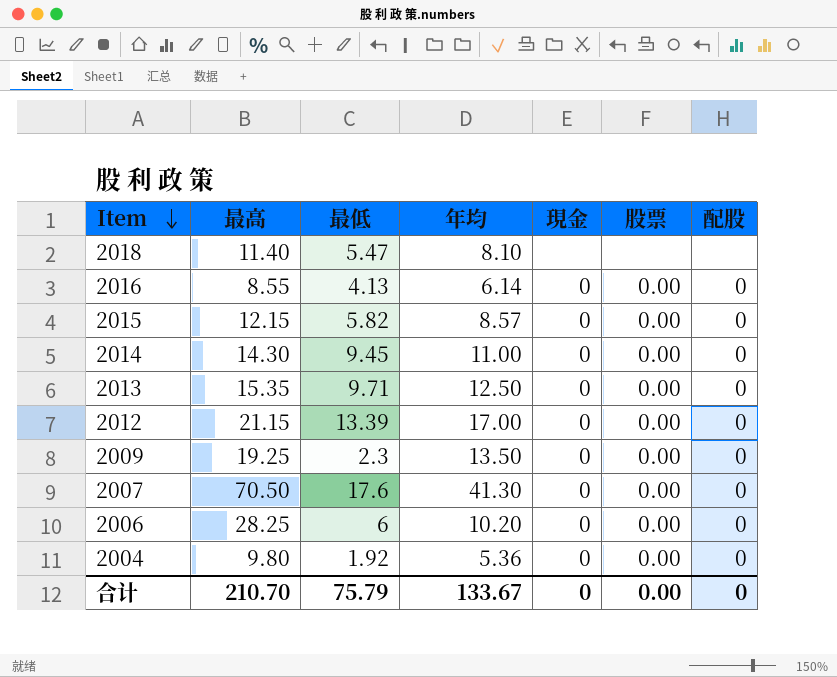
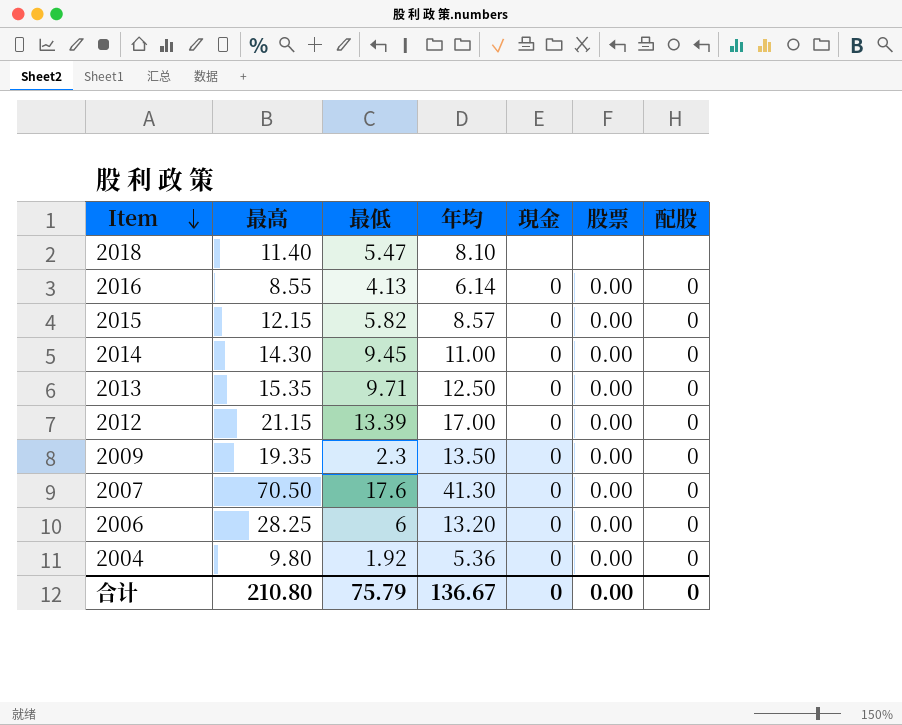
2009 | 最高: 19.25 -> 19.35
2006 | 年均: 10.20 -> 13.20
合计 | 最高: 210.70 -> 210.80
合计 | 年均: 133.67 -> 136.67

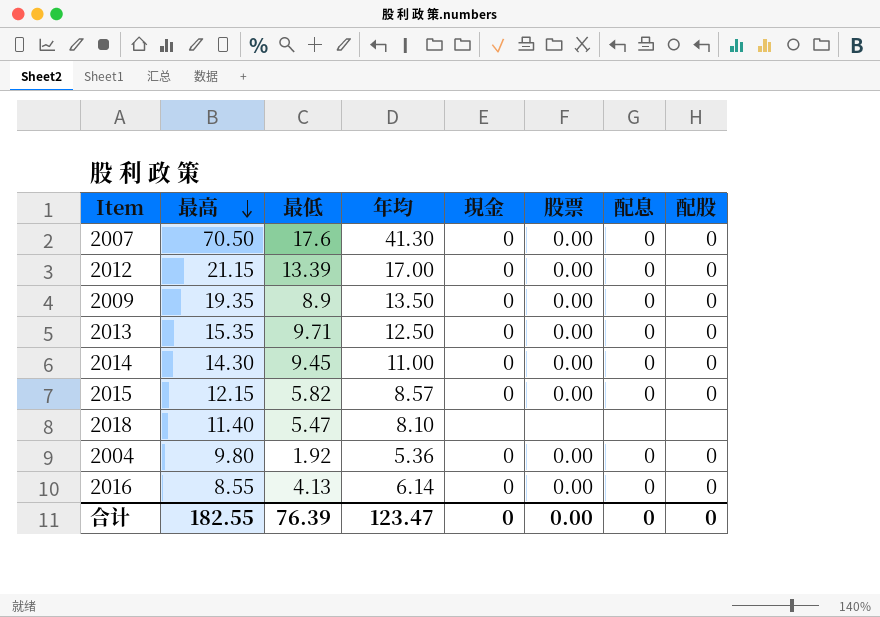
row order: Item descending -> 最高 descending
column 配息 | position: none -> 7
row 2006: 28.25 | 6 | 13.20 | 0 | 0.00 | 0 -> none
2009 | 最低: 2.3 -> 8.9
合计 | 最高: 210.80 -> 182.55
合计 | 最低: 75.79 -> 76.39
合计 | 年均: 136.67 -> 123.47

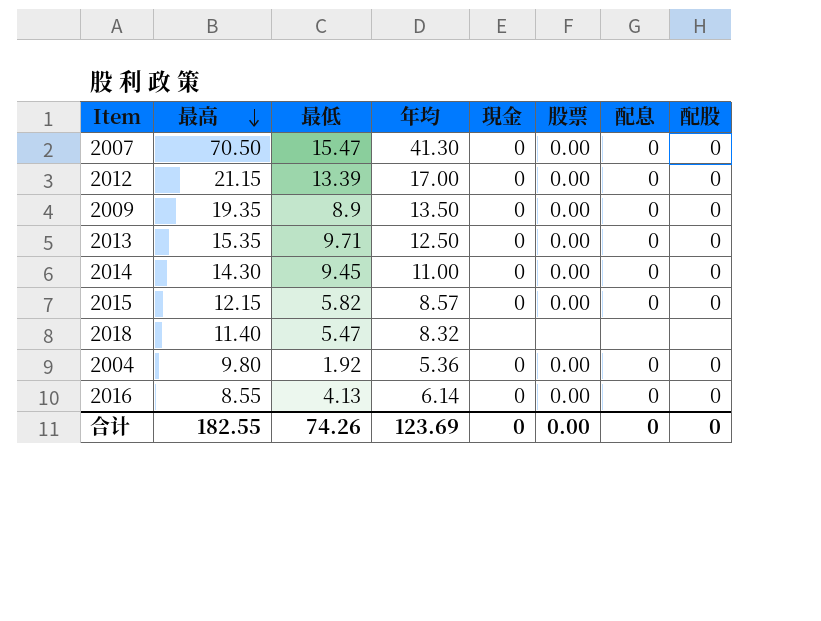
2007 | 最低: 17.6 -> 15.47
2018 | 年均: 8.10 -> 8.32
合计 | 最低: 76.39 -> 74.26
合计 | 年均: 123.47 -> 123.69

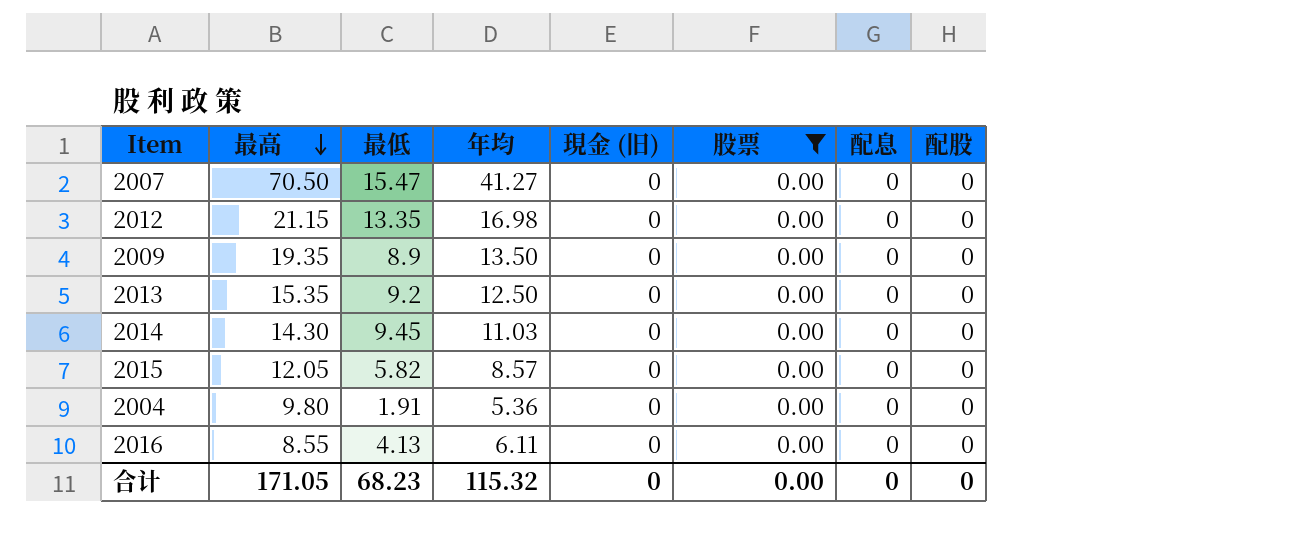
filter: none -> 股票 = 0.00
column name: 現金 -> 現金 (旧)
2007 | 年均: 41.30 -> 41.27
2012 | 最低: 13.39 -> 13.35
2012 | 年均: 17.00 -> 16.98
2013 | 最低: 9.71 -> 9.2
2014 | 年均: 11.00 -> 11.03
2015 | 最高: 12.15 -> 12.05
2004 | 最低: 1.92 -> 1.91
2016 | 年均: 6.14 -> 6.11
合计 | 最高: 182.55 -> 171.05
合计 | 最低: 74.26 -> 68.23
合计 | 年均: 123.69 -> 115.32

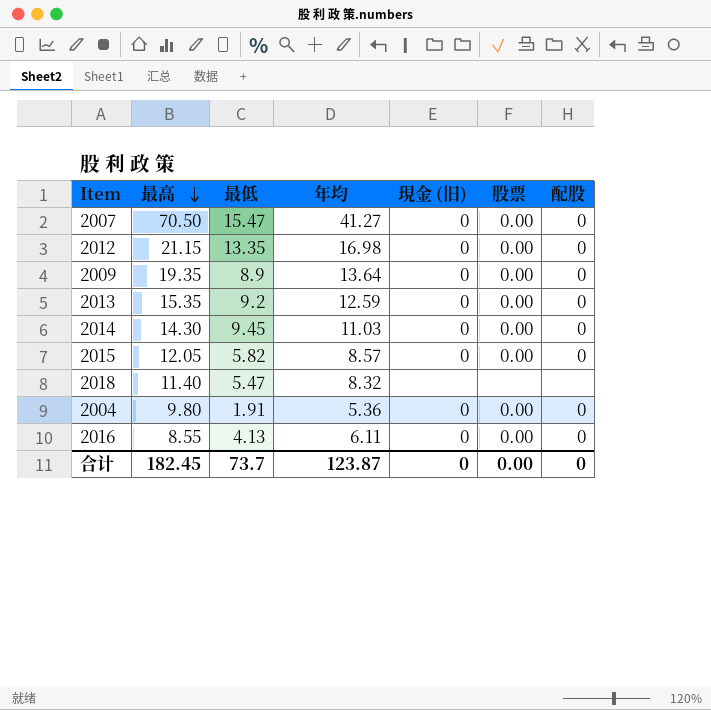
filter: 股票 = 0.00 -> none
column 配息 | position: 7 -> none
2009 | 年均: 13.50 -> 13.64
2013 | 年均: 12.50 -> 12.59
合计 | 最高: 171.05 -> 182.45
合计 | 最低: 68.23 -> 73.7
合计 | 年均: 115.32 -> 123.87

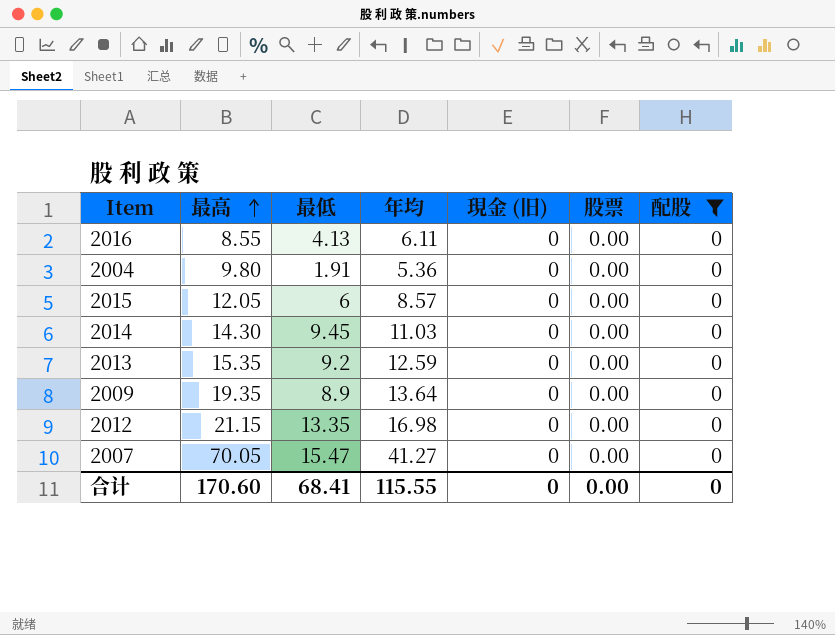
filter: none -> 配股 = 0
row order: 最高 descending -> 最高 ascending
2015 | 最低: 5.82 -> 6
2007 | 最高: 70.50 -> 70.05
合计 | 最高: 182.45 -> 170.60
合计 | 最低: 73.7 -> 68.41
合计 | 年均: 123.87 -> 115.55

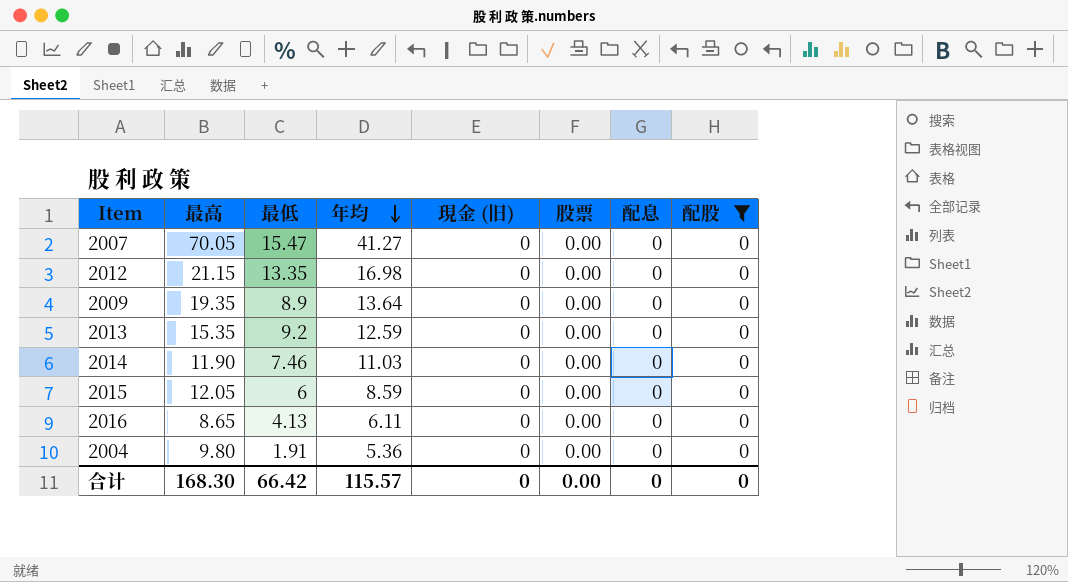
row order: 最高 ascending -> 年均 descending
column 配息 | position: none -> 7
2014 | 最高: 14.30 -> 11.90
2014 | 最低: 9.45 -> 7.46
2015 | 年均: 8.57 -> 8.59
2016 | 最高: 8.55 -> 8.65
合计 | 最高: 170.60 -> 168.30
合计 | 最低: 68.41 -> 66.42
合计 | 年均: 115.55 -> 115.57

